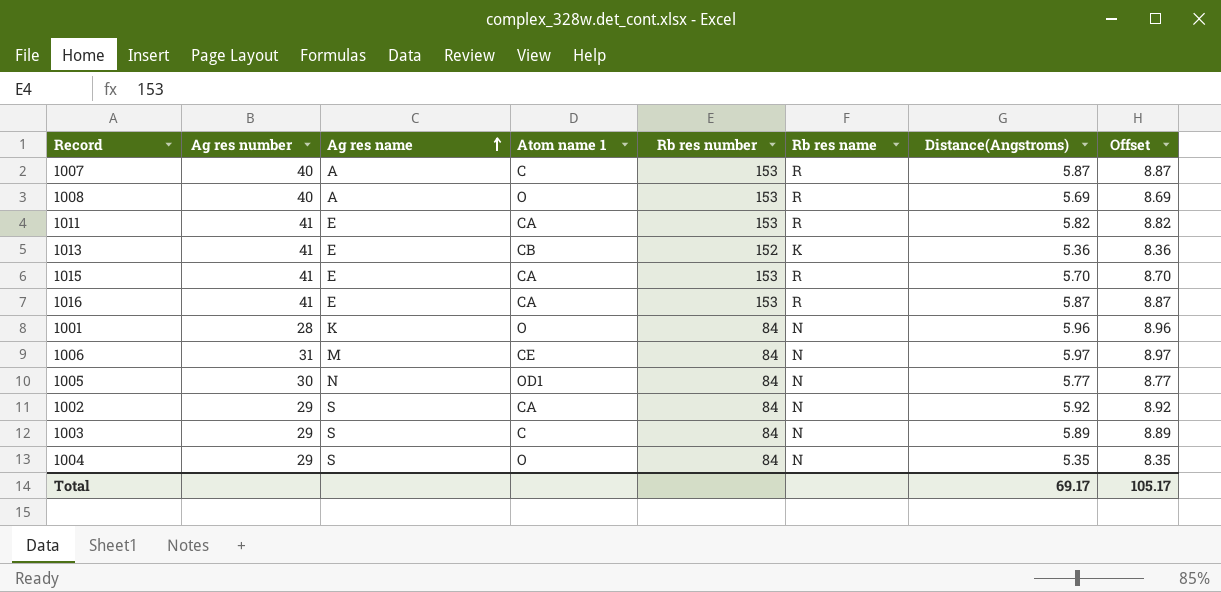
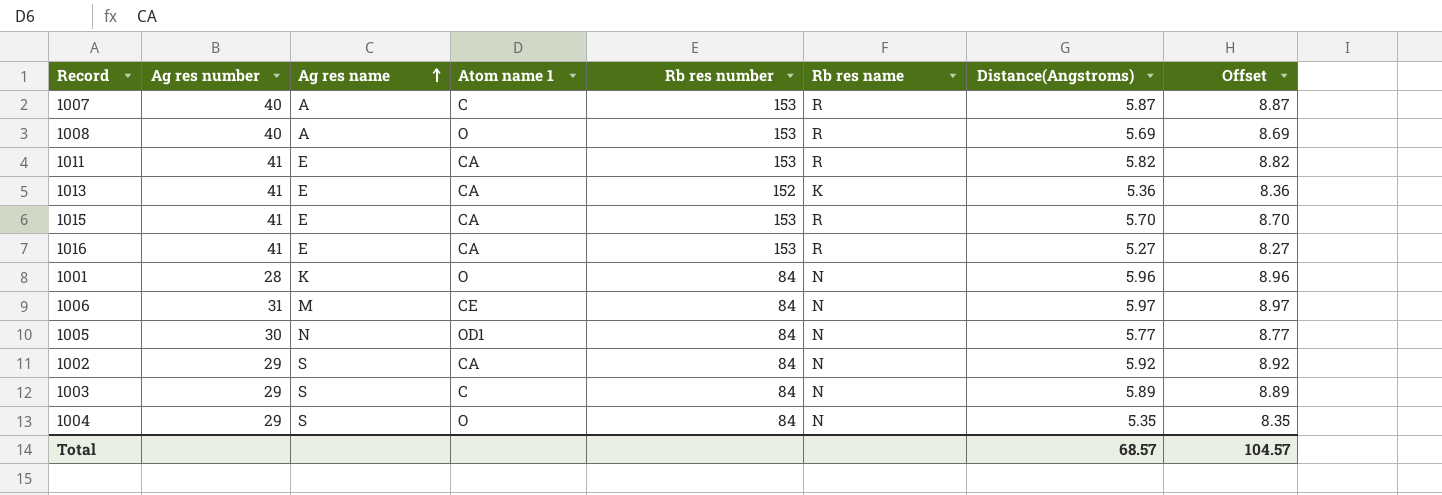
1013 | Atom name 1: CB -> CA
1016 | Distance(Angstroms): 5.87 -> 5.27
1016 | Offset: 8.87 -> 8.27
Total | Distance(Angstroms): 69.17 -> 68.57
Total | Offset: 105.17 -> 104.57

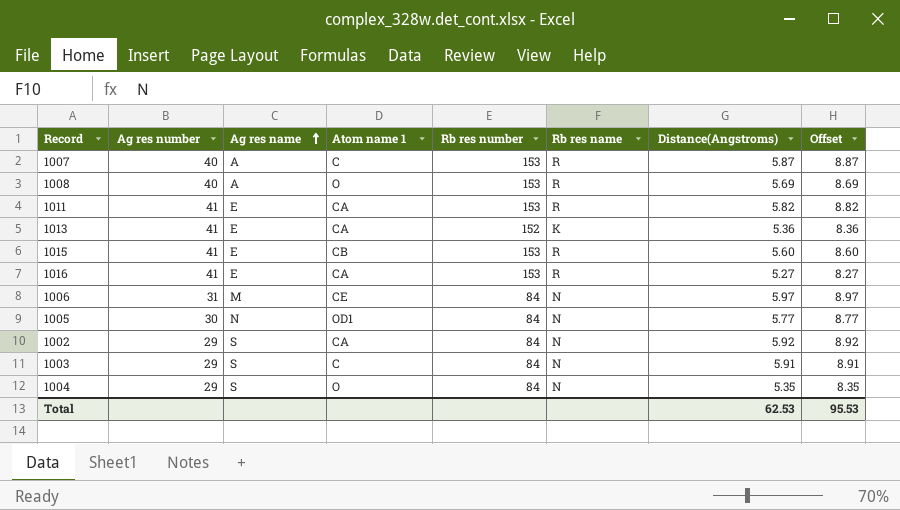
row 1001: 28 | K | O | 84 | N | 5.96 | 8.96 -> none
1015 | Atom name 1: CA -> CB
1015 | Distance(Angstroms): 5.70 -> 5.60
1015 | Offset: 8.70 -> 8.60
1003 | Distance(Angstroms): 5.89 -> 5.91
1003 | Offset: 8.89 -> 8.91
Total | Distance(Angstroms): 68.57 -> 62.53
Total | Offset: 104.57 -> 95.53

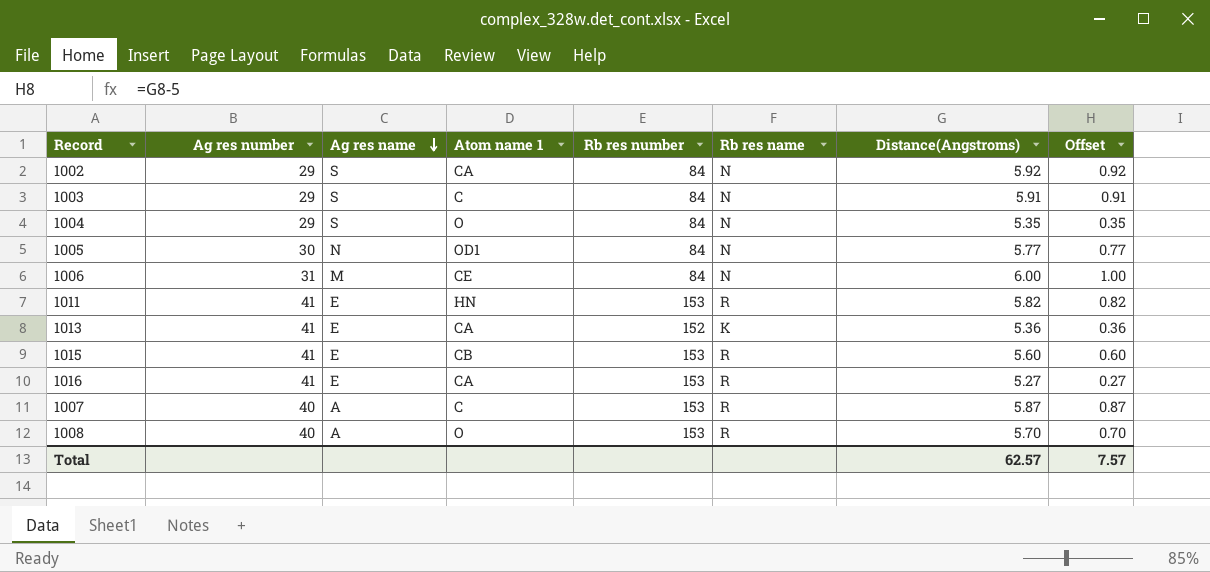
row order: Ag res name ascending -> Ag res name descending
column Offset | formula: [Distance(Angstroms)] + 3 -> [Distance(Angstroms)] - 5
1006 | Distance(Angstroms): 5.97 -> 6.00
1011 | Atom name 1: CA -> HN
1008 | Distance(Angstroms): 5.69 -> 5.70
Total | Distance(Angstroms): 62.53 -> 62.57
Total | Offset: 95.53 -> 7.57

